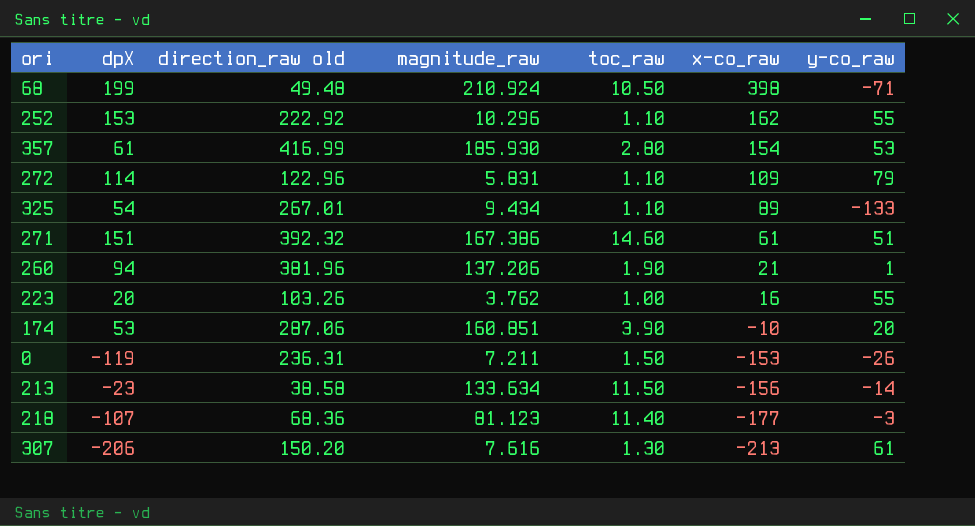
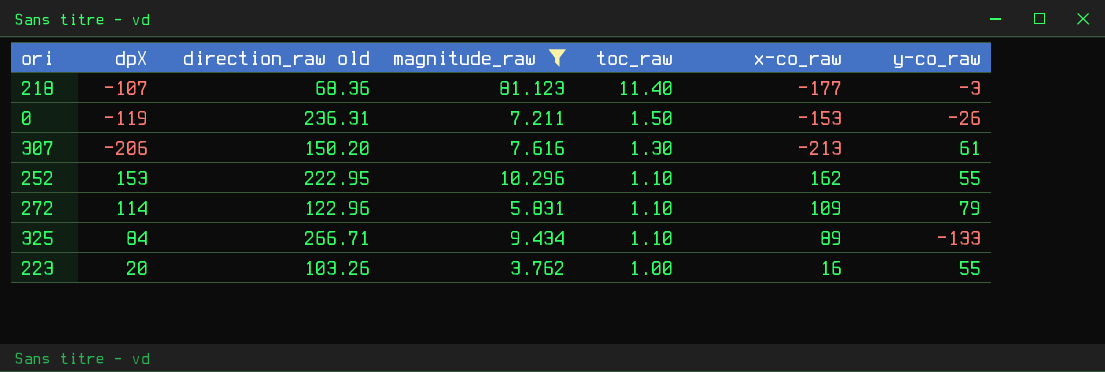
filter: none -> magnitude_raw <= 81.123
row order: x-co_raw descending -> toc_raw descending
252 | direction_raw old: 222.92 -> 222.95
325 | dpX: 54 -> 84
325 | direction_raw old: 267.01 -> 266.71

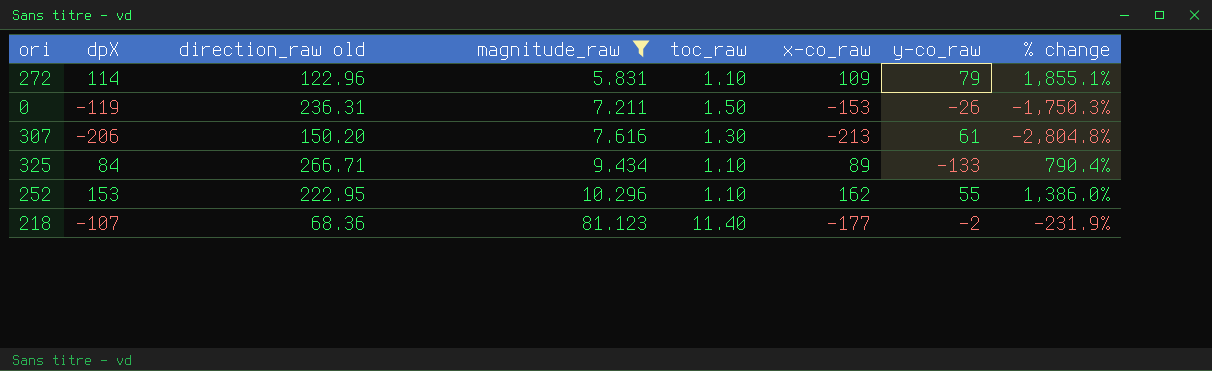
row order: toc_raw descending -> magnitude_raw ascending
column % change | formula: none -> ([dpX] - [magnitude_raw]) / [magnitude_raw]
row 223: 20 | 103.26 | 3.762 | 1.00 | 16 | 55 -> none
218 | y-co_raw: -3 -> -2

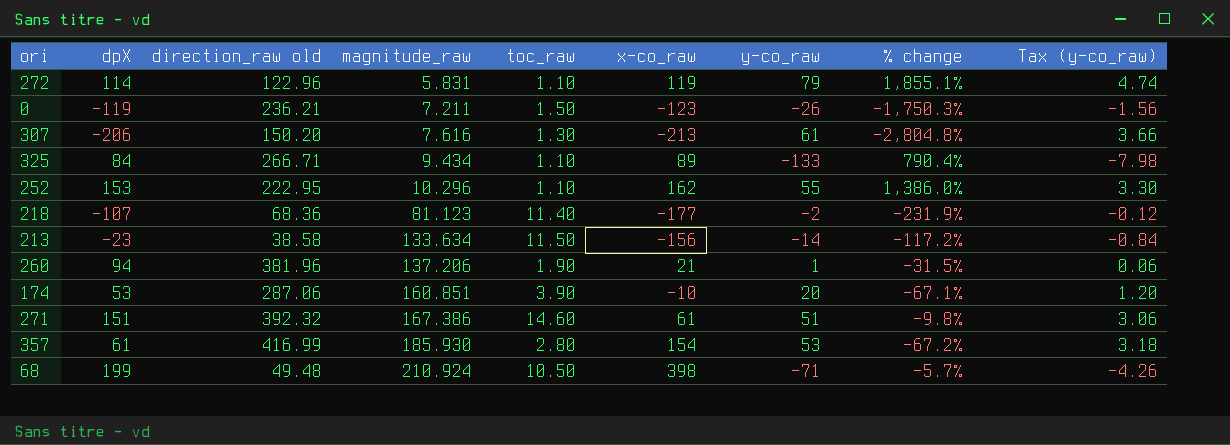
filter: magnitude_raw <= 81.123 -> none
column Tax (y-co_raw) | formula: none -> [y-co_raw] * 0.06
272 | x-co_raw: 109 -> 119
0 | direction_raw old: 236.31 -> 236.21
0 | x-co_raw: -153 -> -123

